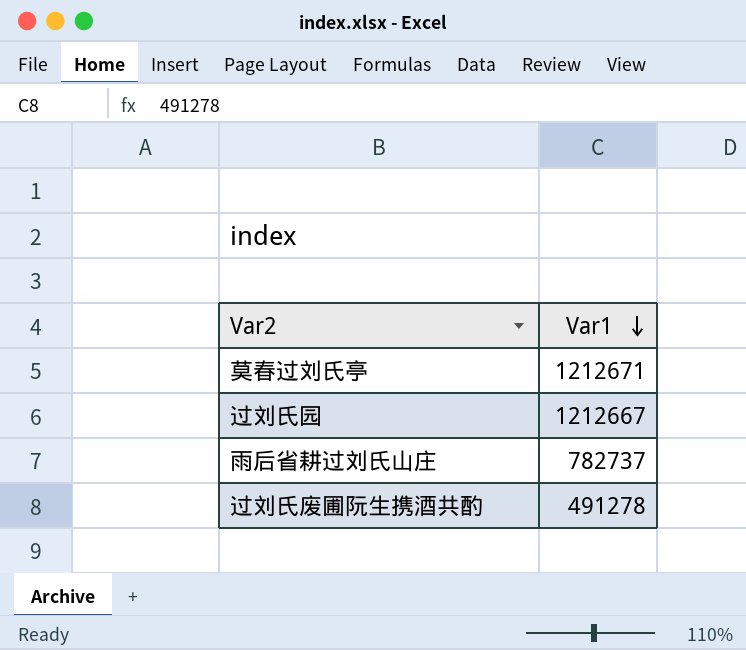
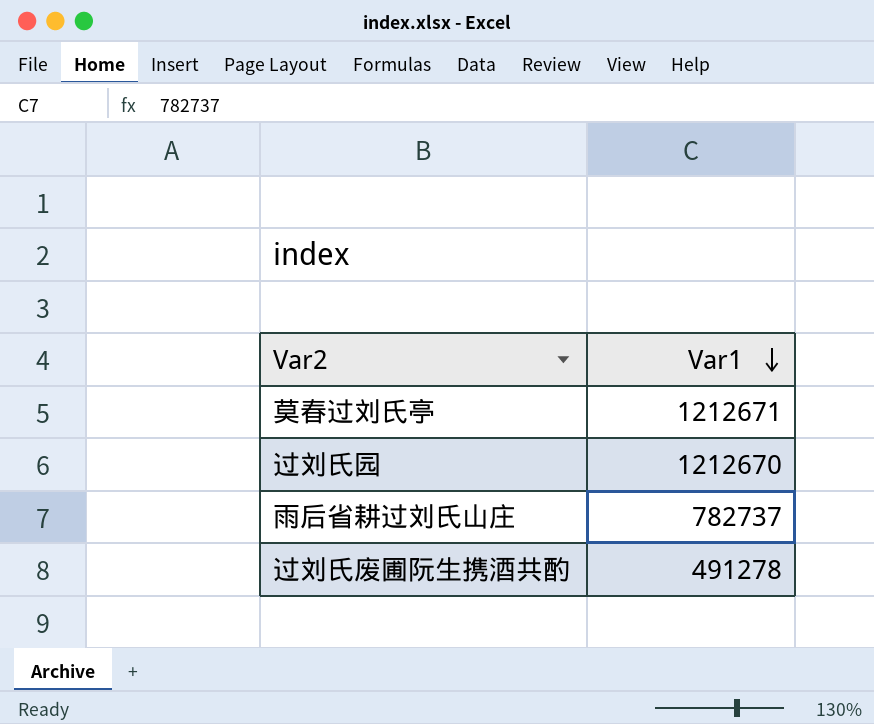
过刘氏园 | Var1: 1212667 -> 1212670

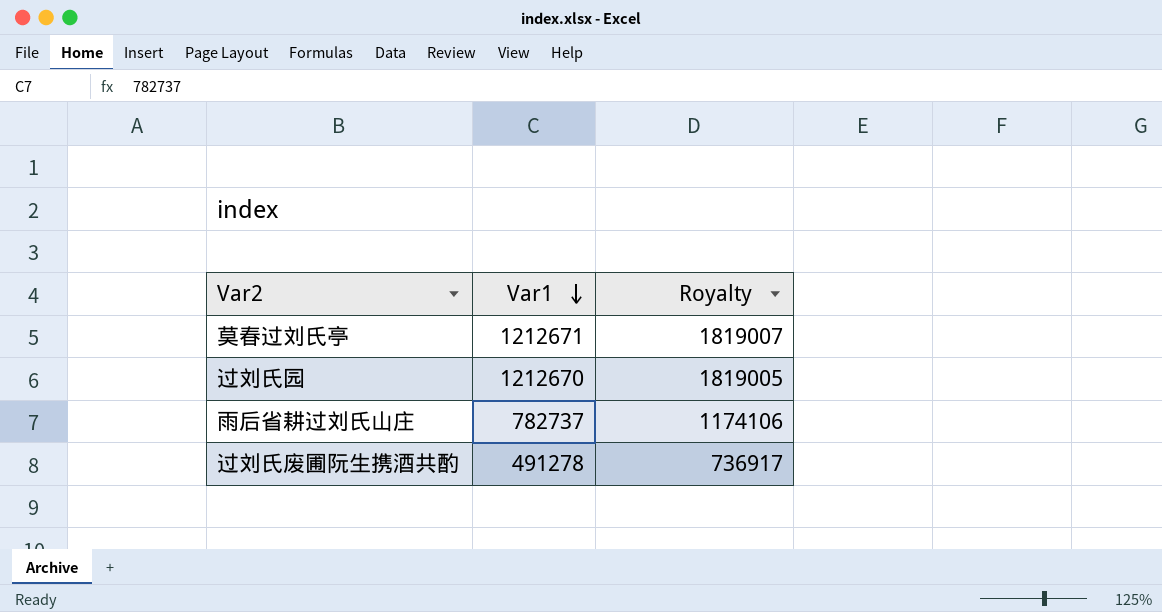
column Royalty | formula: none -> [Var1] * 1.5

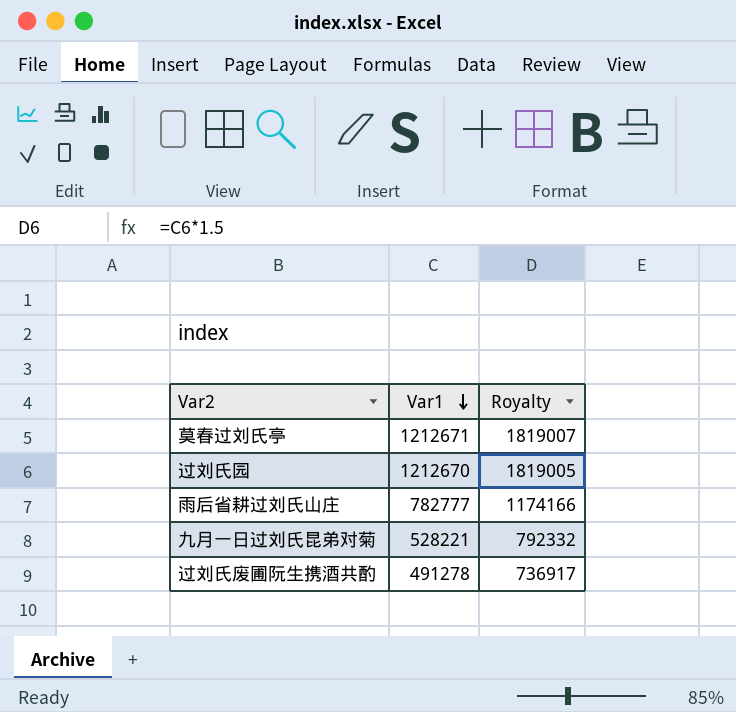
雨后省耕过刘氏山庄 | Var1: 782737 -> 782777
雨后省耕过刘氏山庄 | Royalty: 1174106 -> 1174166
row 九月一日过刘氏昆弟对菊: none -> 528221 | 792332

